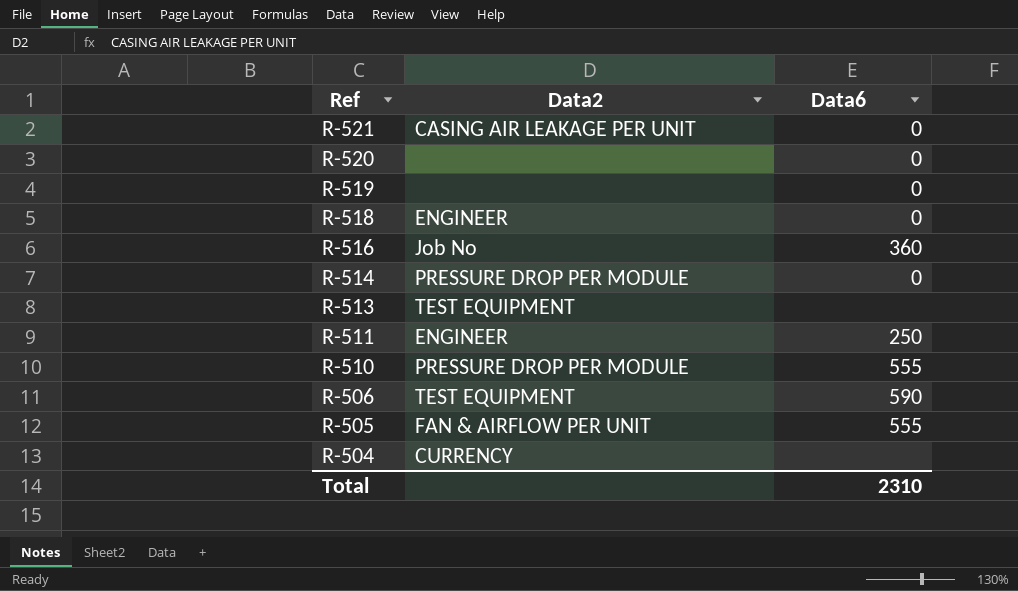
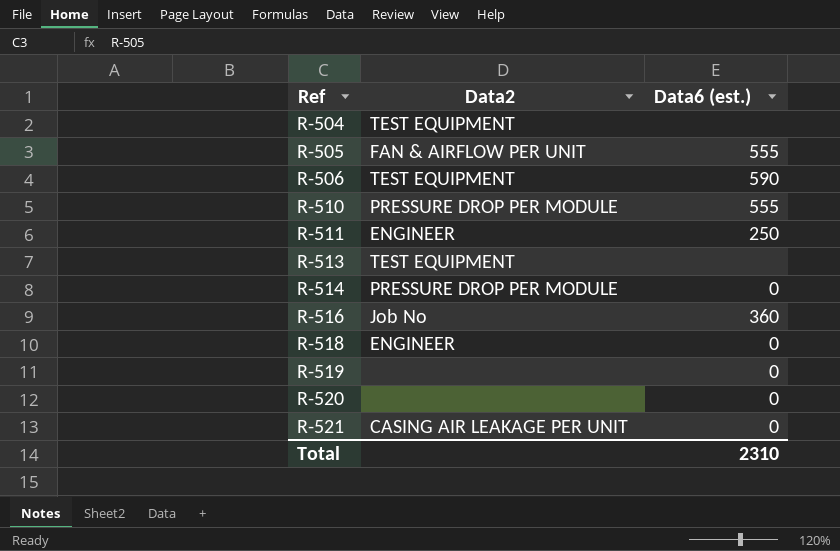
row order: Ref descending -> Ref ascending
column name: Data6 -> Data6 (est.)
R-504 | Data2: CURRENCY -> TEST EQUIPMENT

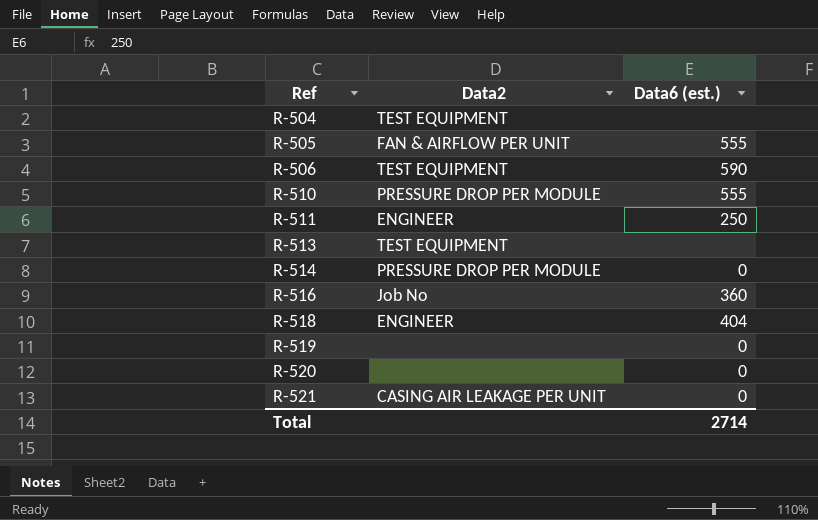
R-518 | Data6 (est.): 0 -> 404
Total | Data6 (est.): 2310 -> 2714

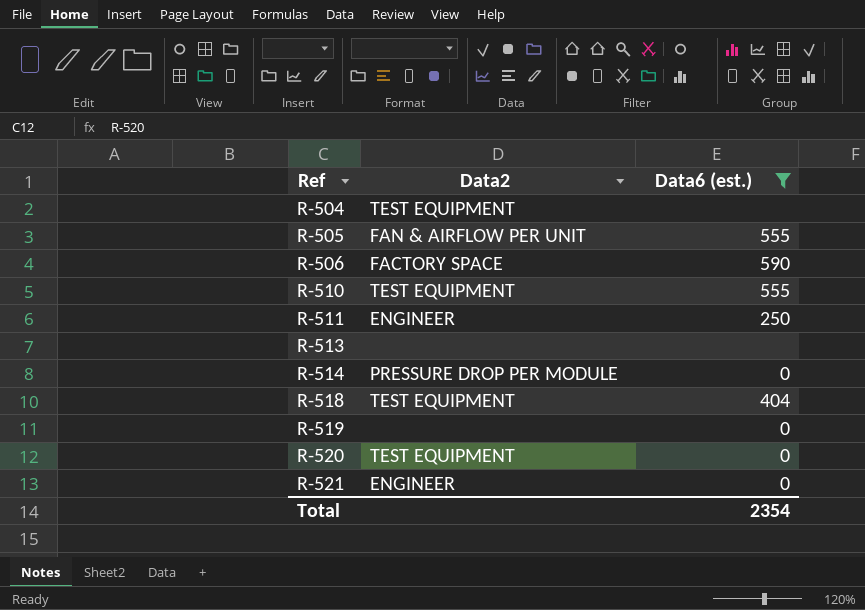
filter: none -> Data6 (est.) != 360
R-506 | Data2: TEST EQUIPMENT -> FACTORY SPACE
R-510 | Data2: PRESSURE DROP PER MODULE -> TEST EQUIPMENT
R-513 | Data2: TEST EQUIPMENT -> none
R-518 | Data2: ENGINEER -> TEST EQUIPMENT
R-520 | Data2: none -> TEST EQUIPMENT
R-521 | Data2: CASING AIR LEAKAGE PER UNIT -> ENGINEER
Total | Data6 (est.): 2714 -> 2354

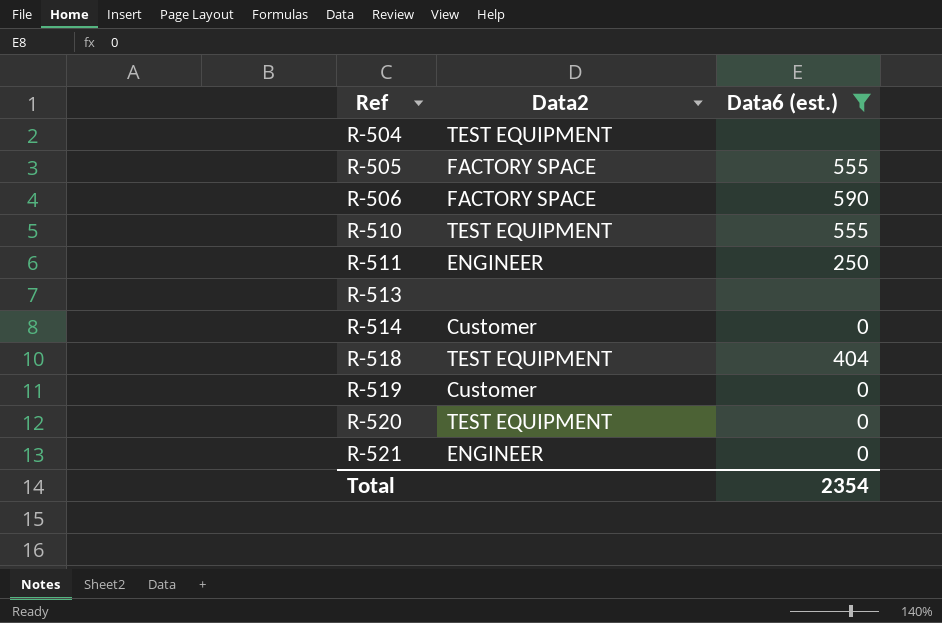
R-505 | Data2: FAN & AIRFLOW PER UNIT -> FACTORY SPACE
R-514 | Data2: PRESSURE DROP PER MODULE -> Customer
R-519 | Data2: none -> Customer

